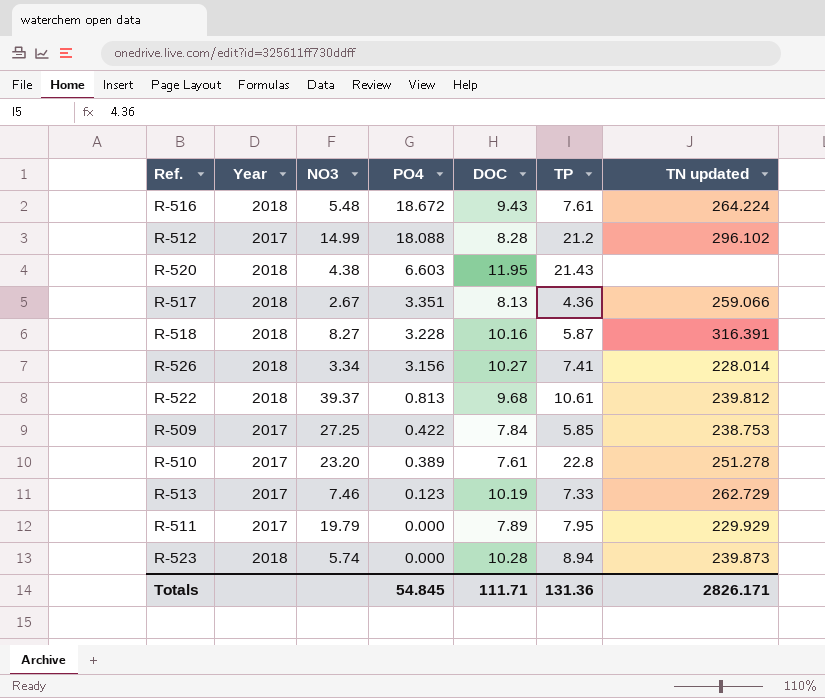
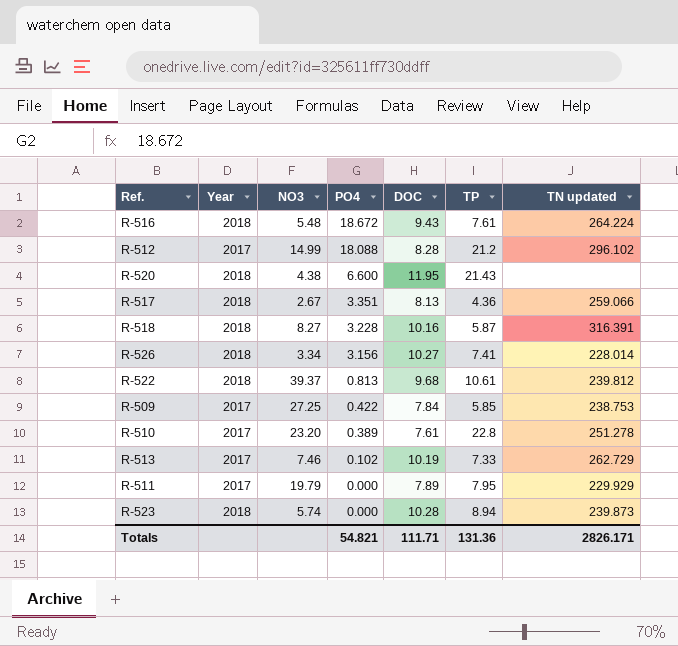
R-520 | PO4: 6.603 -> 6.600
R-513 | PO4: 0.123 -> 0.102
Totals | PO4: 54.845 -> 54.821

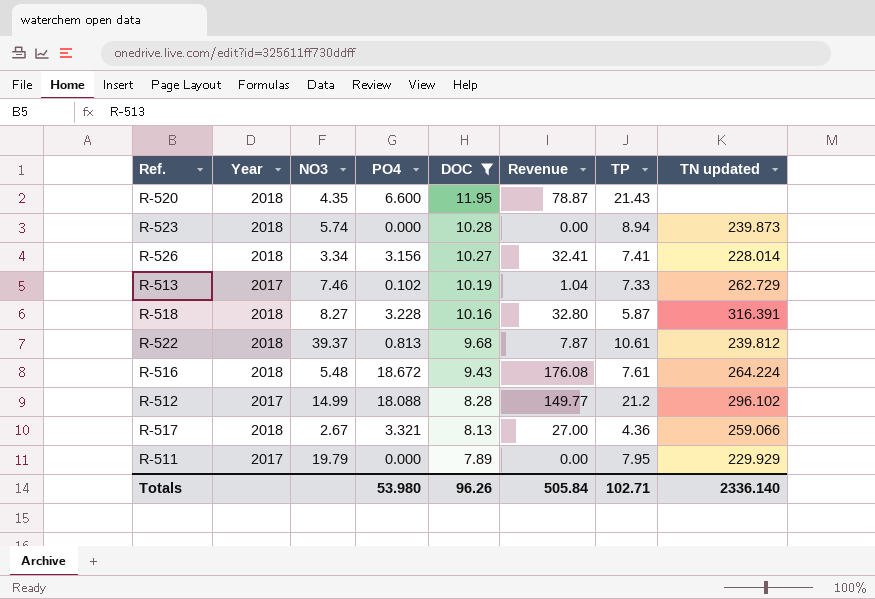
filter: none -> DOC >= 7.89
row order: PO4 descending -> DOC descending
column Revenue | formula: none -> [PO4] * [DOC]
R-520 | NO3: 4.38 -> 4.35
R-517 | PO4: 3.351 -> 3.321
Totals | PO4: 54.821 -> 53.980
Totals | DOC: 111.71 -> 96.26
Totals | TP: 131.36 -> 102.71
Totals | TN updated: 2826.171 -> 2336.140

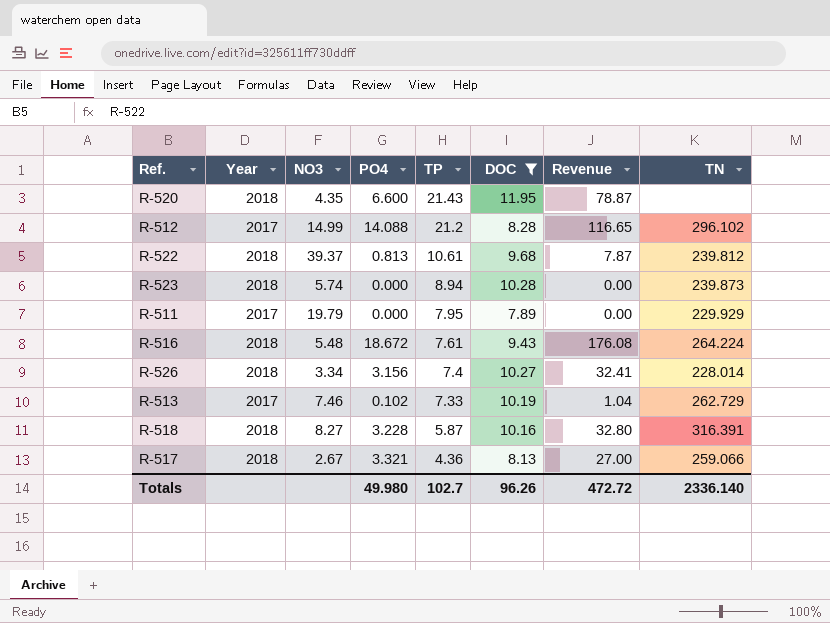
row order: DOC descending -> TP descending
column TP | position: 7 -> 5
column name: TN updated -> TN
R-512 | PO4: 18.088 -> 14.088
R-512 | Revenue: 149.77 -> 116.65
R-526 | TP: 7.41 -> 7.4
Totals | PO4: 53.980 -> 49.980
Totals | TP: 102.71 -> 102.7
Totals | Revenue: 505.84 -> 472.72

